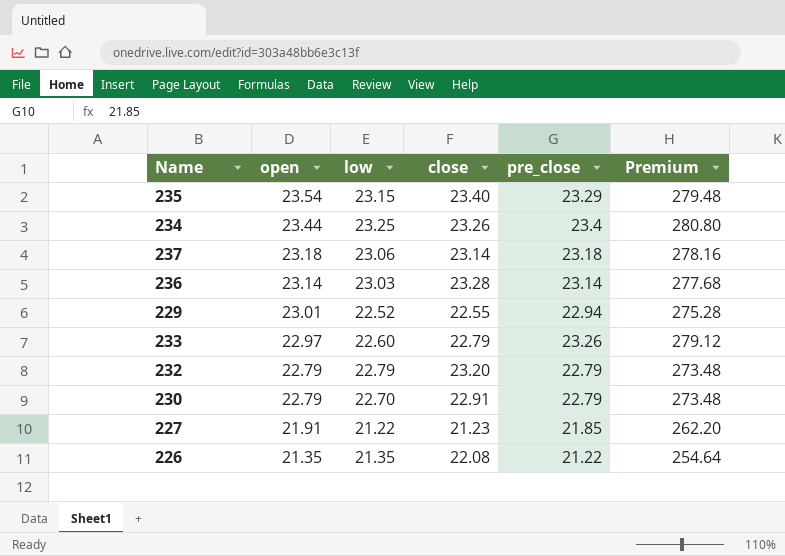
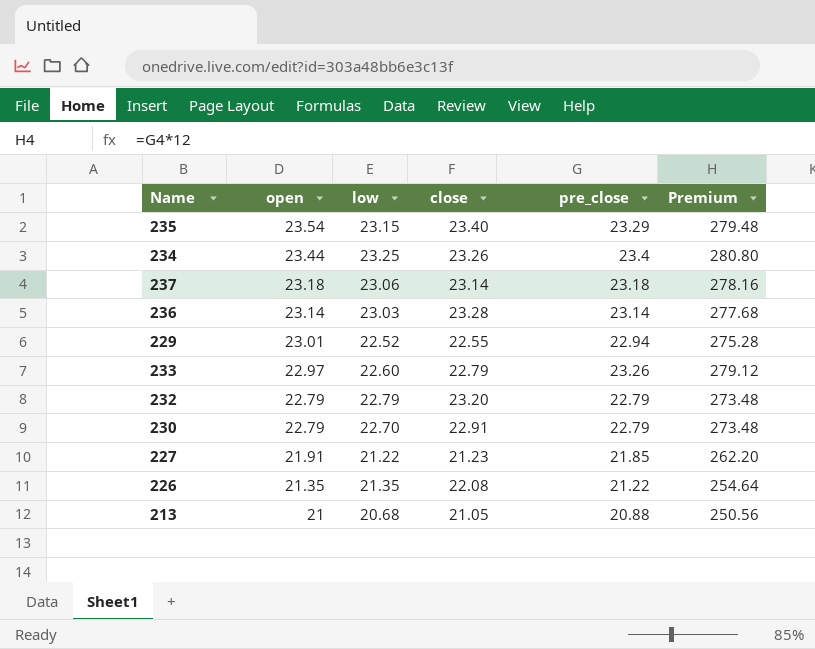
row 213: none -> 21 | 20.68 | 21.05 | 20.88 | 250.56

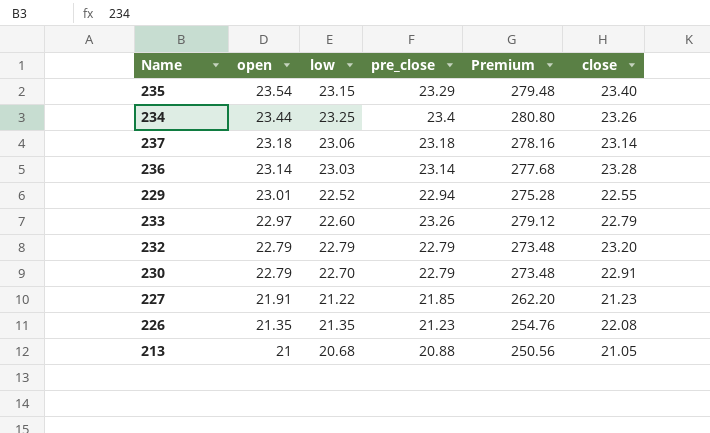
column close | position: 4 -> 6
226 | pre_close: 21.22 -> 21.23
226 | Premium: 254.64 -> 254.76

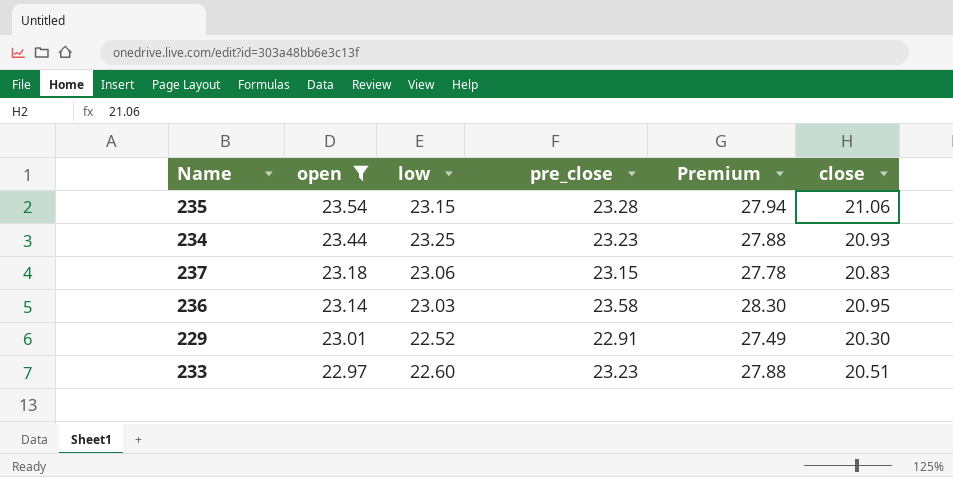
filter: none -> open >= 22.97
column Premium | formula: [pre_close] * 12 -> [pre_close] * 1.2
235 | pre_close: 23.29 -> 23.28
235 | close: 23.40 -> 21.06
234 | pre_close: 23.4 -> 23.23
234 | close: 23.26 -> 20.93
237 | pre_close: 23.18 -> 23.15
237 | close: 23.14 -> 20.83
236 | pre_close: 23.14 -> 23.58
236 | close: 23.28 -> 20.95
229 | pre_close: 22.94 -> 22.91
229 | close: 22.55 -> 20.30
233 | pre_close: 23.26 -> 23.23
233 | close: 22.79 -> 20.51

